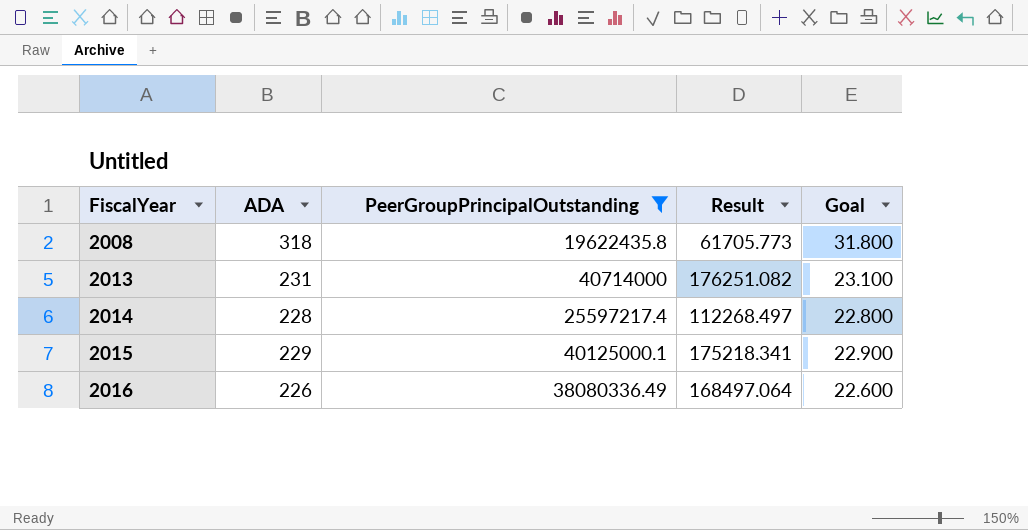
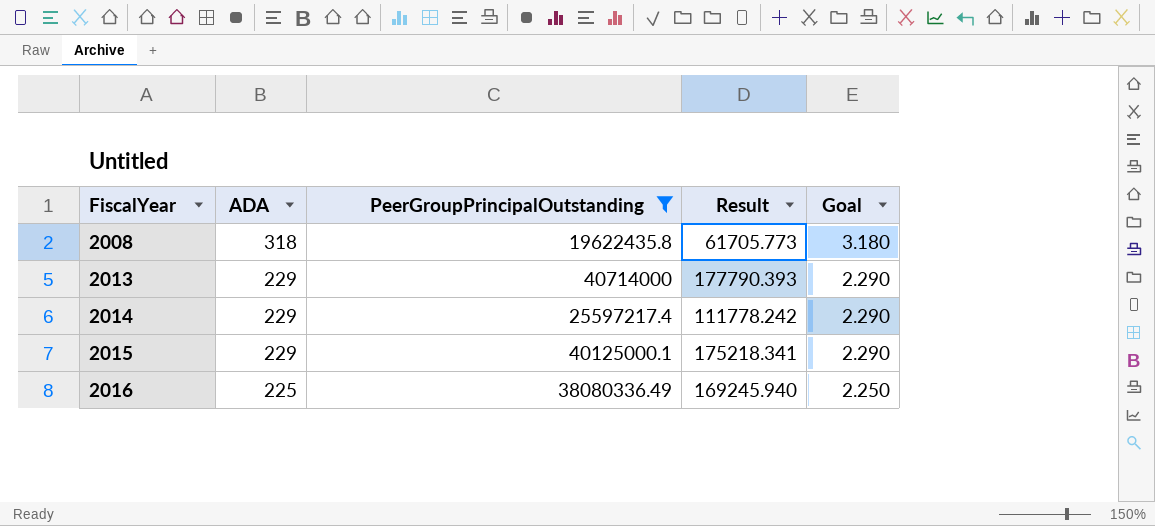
column Goal | formula: [ADA] * 0.1 -> [ADA] * 0.01
2013 | ADA: 231 -> 229
2013 | Result: 176251.082 -> 177790.393
2014 | ADA: 228 -> 229
2014 | Result: 112268.497 -> 111778.242
2016 | ADA: 226 -> 225
2016 | Result: 168497.064 -> 169245.940

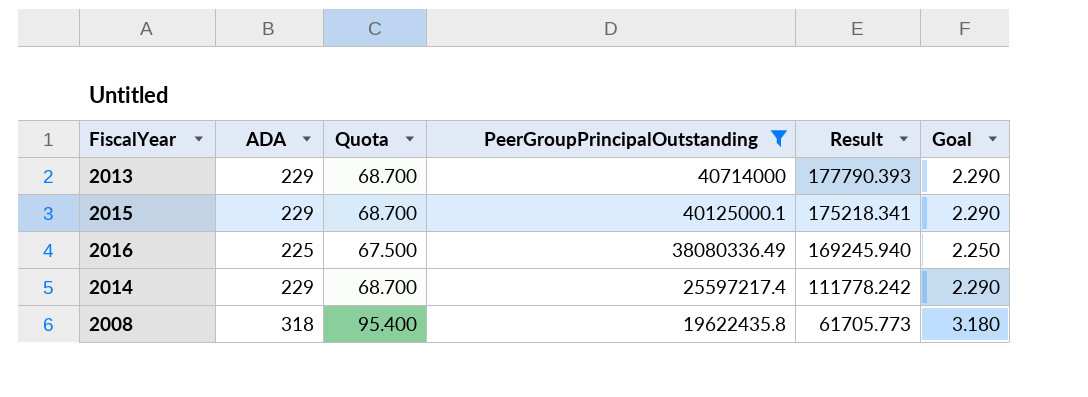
row order: FiscalYear ascending -> PeerGroupPrincipalOutstanding descending
column Quota | formula: none -> [ADA] * 0.3

